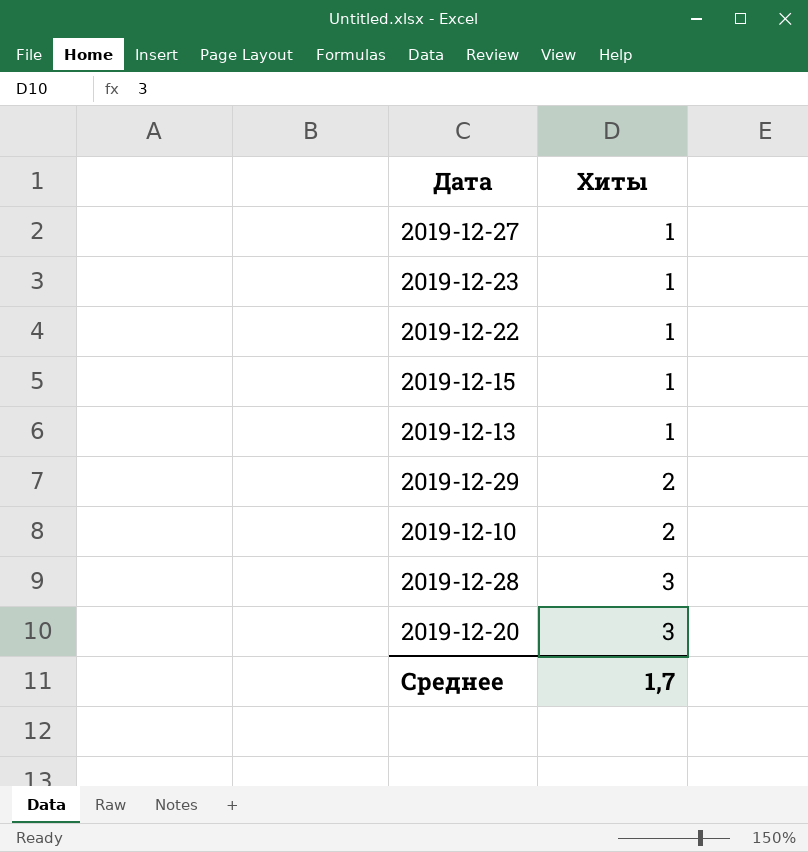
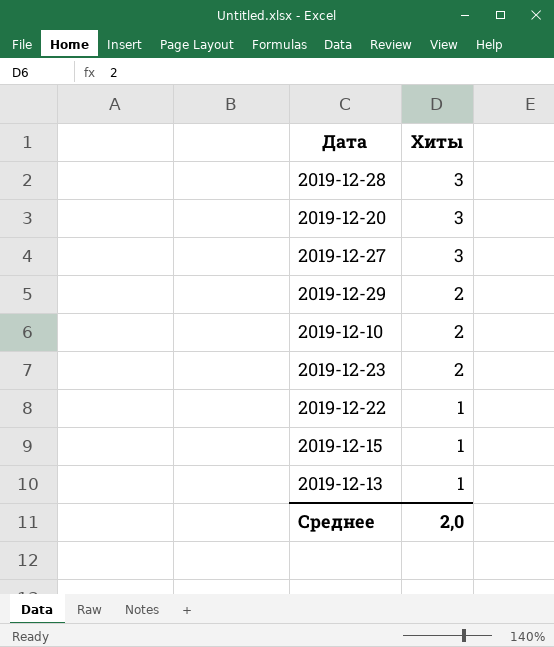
row order: Хиты ascending -> Хиты descending
2019-12-27 | Хиты: 1 -> 3
2019-12-23 | Хиты: 1 -> 2
Среднее | Хиты: 1,7 -> 2,0

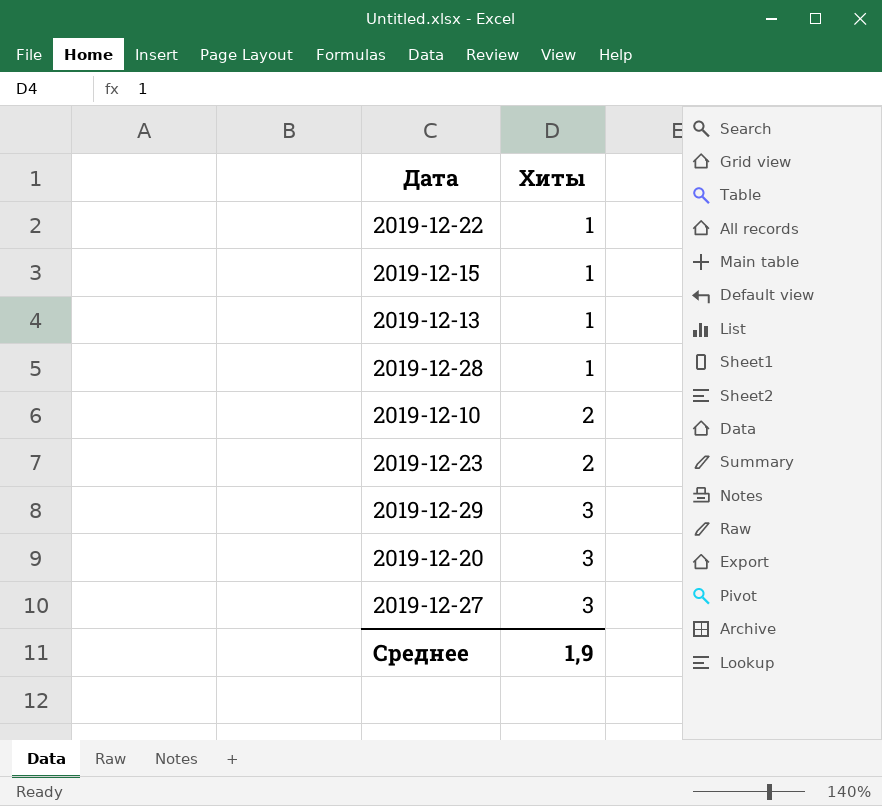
row order: Хиты descending -> Хиты ascending
2019-12-28 | Хиты: 3 -> 1
2019-12-29 | Хиты: 2 -> 3
Среднее | Хиты: 2,0 -> 1,9

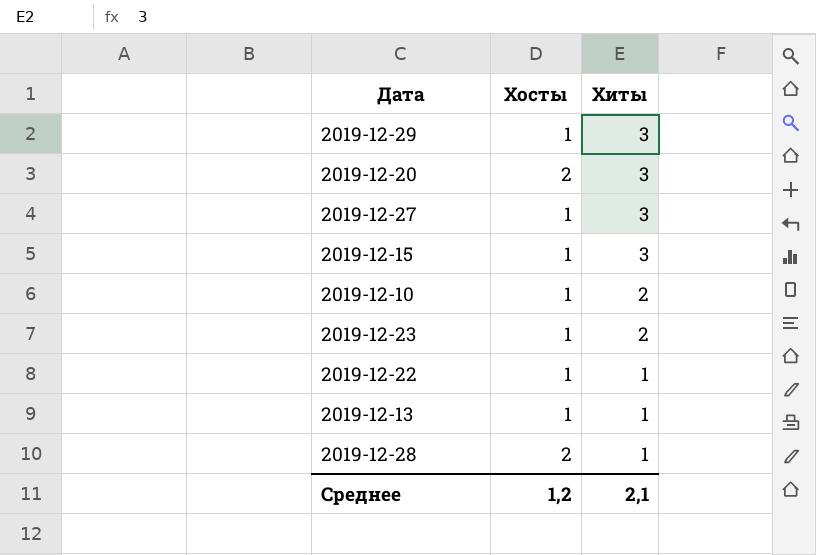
row order: Хиты ascending -> Хиты descending
column Хосты | position: none -> 2
2019-12-15 | Хиты: 1 -> 3
Среднее | Хиты: 1,9 -> 2,1

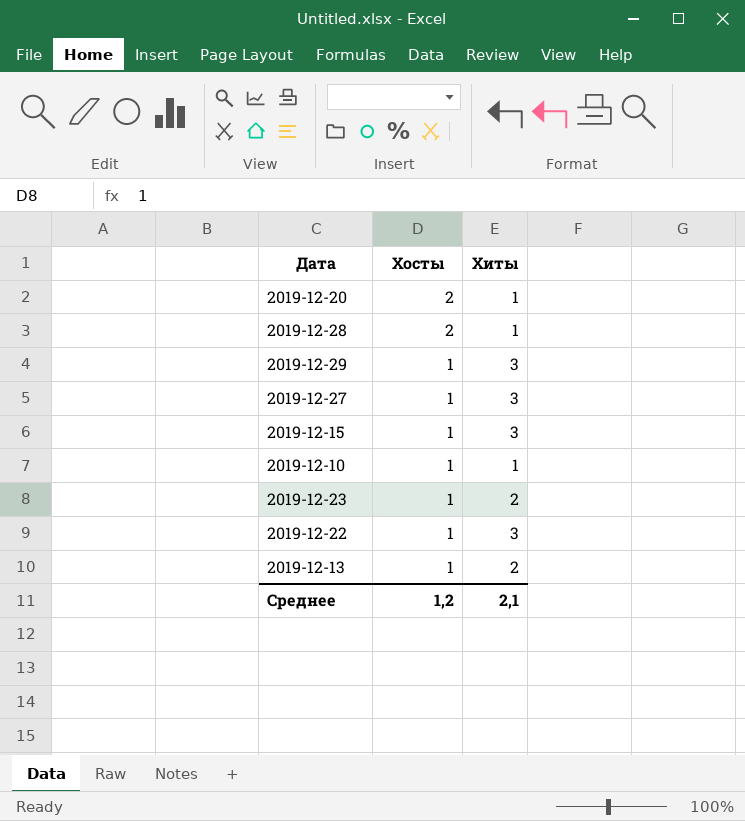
row order: Хиты descending -> Хосты descending
2019-12-20 | Хиты: 3 -> 1
2019-12-10 | Хиты: 2 -> 1
2019-12-22 | Хиты: 1 -> 3
2019-12-13 | Хиты: 1 -> 2

